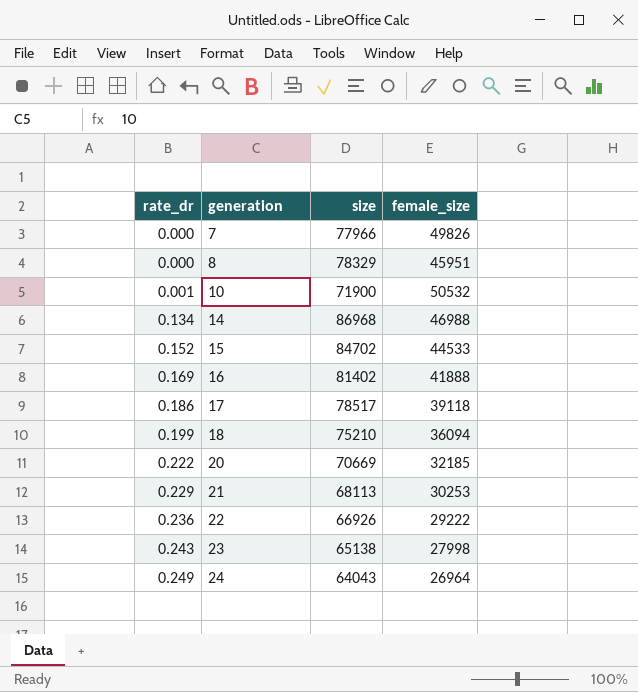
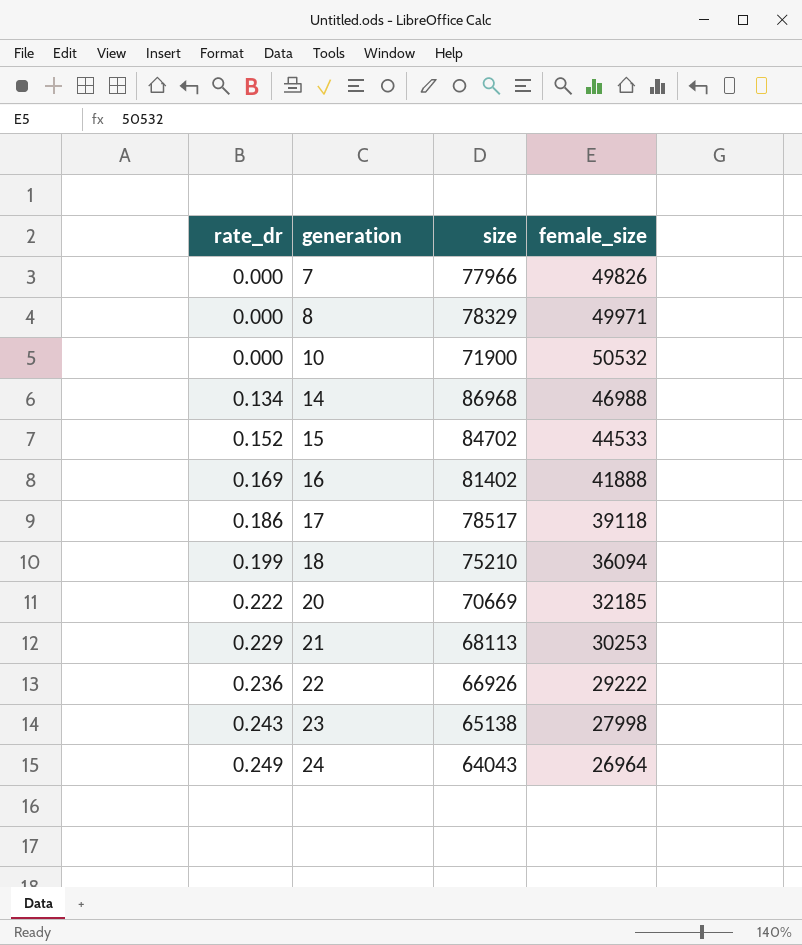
8 | female_size: 45951 -> 49971
10 | rate_dr: 0.001 -> 0.000

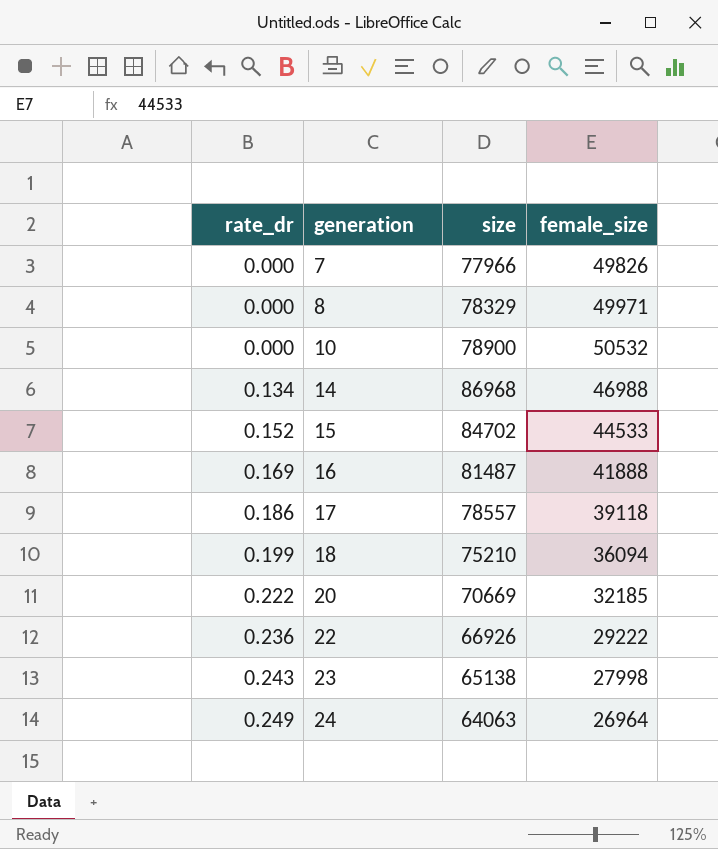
row 21: 0.229 | 68113 | 30253 -> none
10 | size: 71900 -> 78900
16 | size: 81402 -> 81487
17 | size: 78517 -> 78557
24 | size: 64043 -> 64063

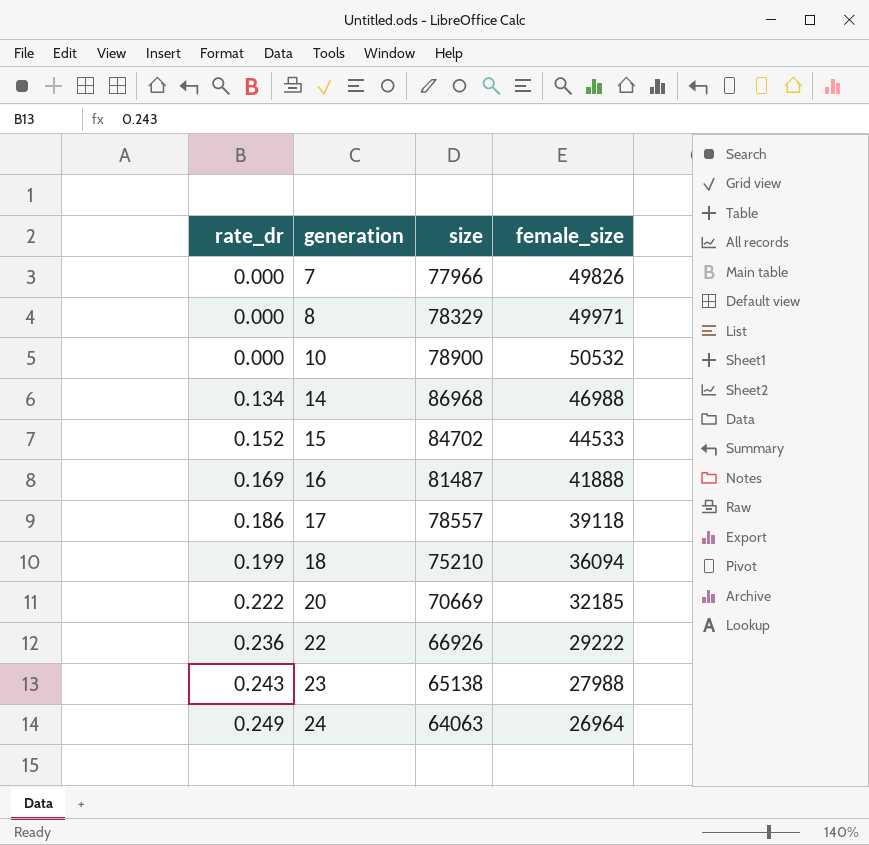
23 | female_size: 27998 -> 27988

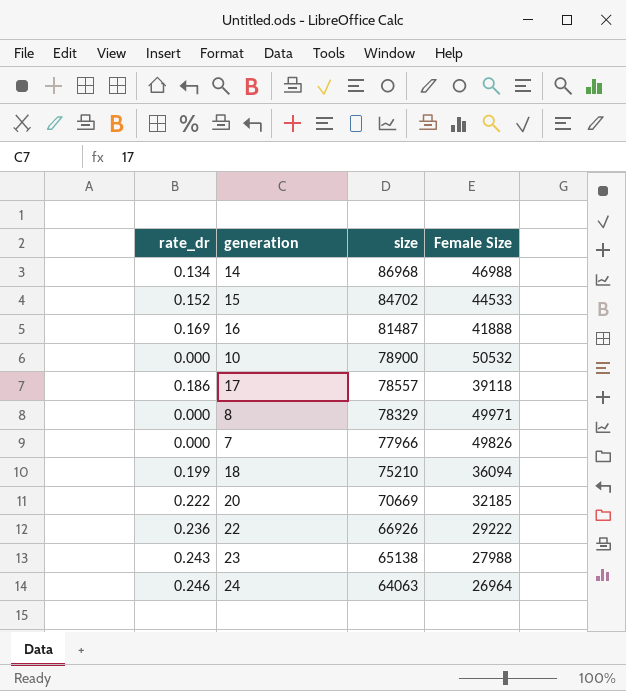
row order: rate_dr ascending -> size descending
column name: female_size -> Female Size
24 | rate_dr: 0.249 -> 0.246

